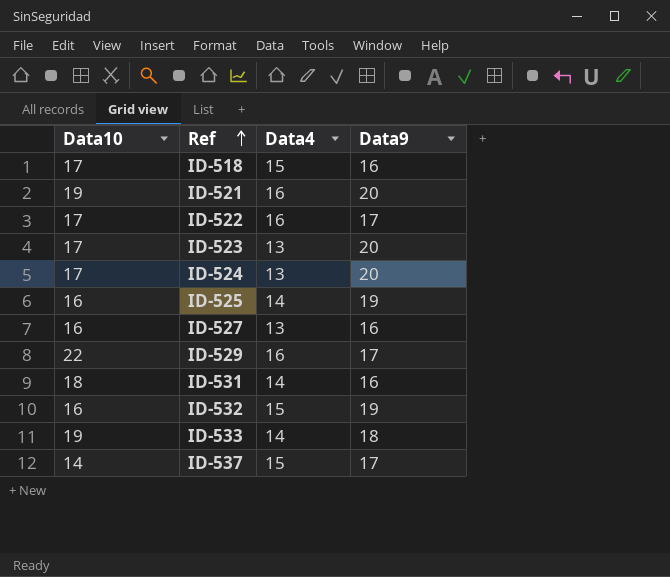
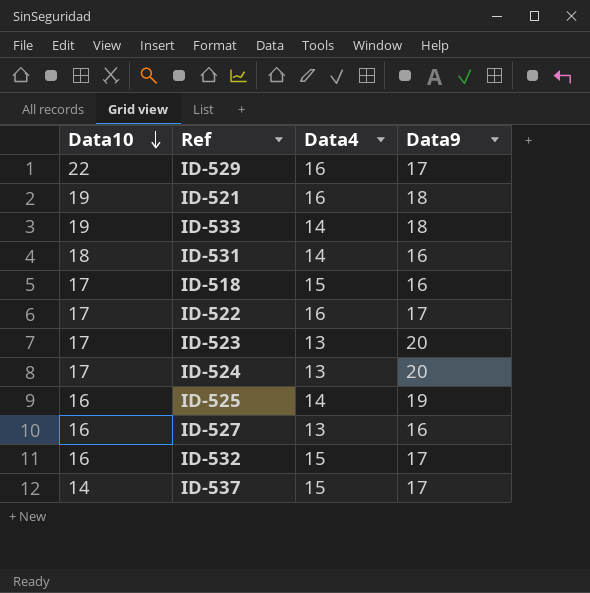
row order: Ref ascending -> Data10 descending
ID-521 | Data9: 20 -> 18
ID-532 | Data9: 19 -> 17

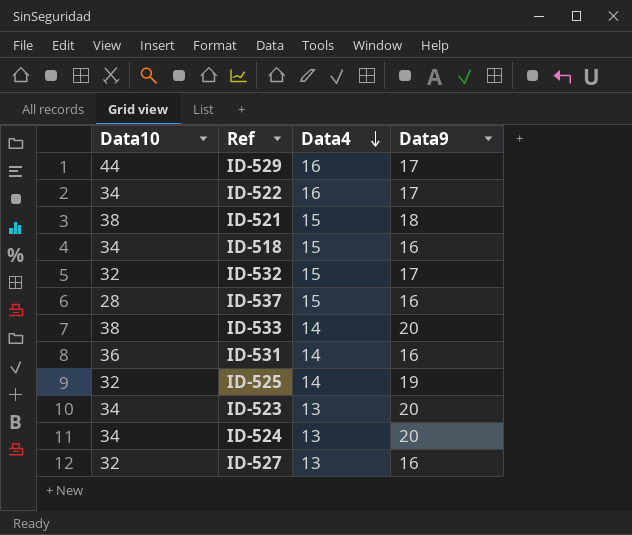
row order: Data10 descending -> Data4 descending
ID-529 | Data10: 22 -> 44
ID-522 | Data10: 17 -> 34
ID-521 | Data10: 19 -> 38
ID-521 | Data4: 16 -> 15
ID-518 | Data10: 17 -> 34
ID-532 | Data10: 16 -> 32
ID-537 | Data10: 14 -> 28
ID-537 | Data9: 17 -> 16
ID-533 | Data10: 19 -> 38
ID-533 | Data9: 18 -> 20
ID-531 | Data10: 18 -> 36
ID-525 | Data10: 16 -> 32
ID-523 | Data10: 17 -> 34
ID-524 | Data10: 17 -> 34
ID-527 | Data10: 16 -> 32

